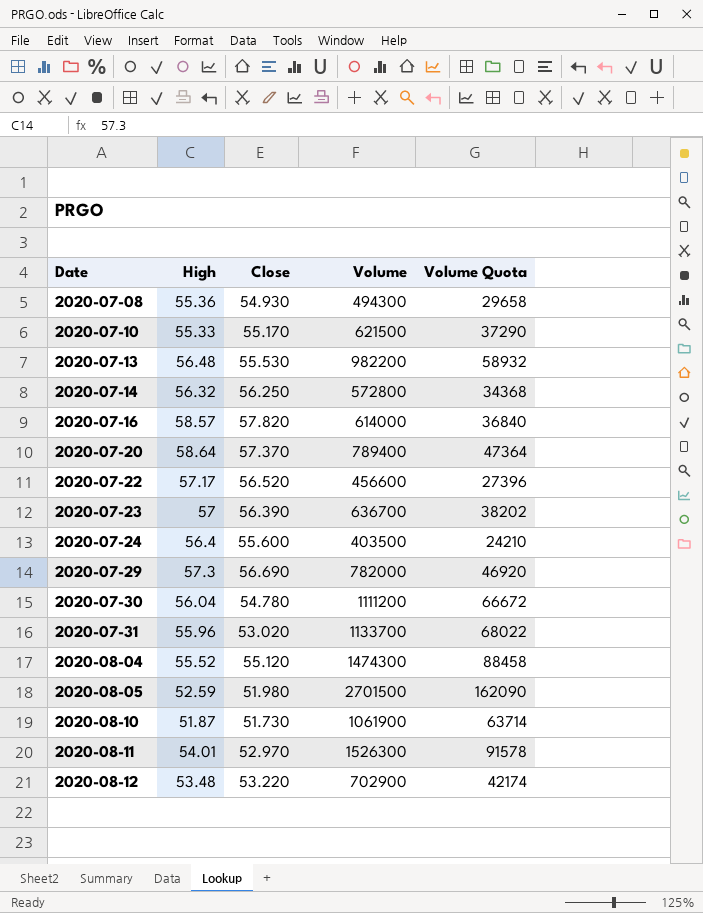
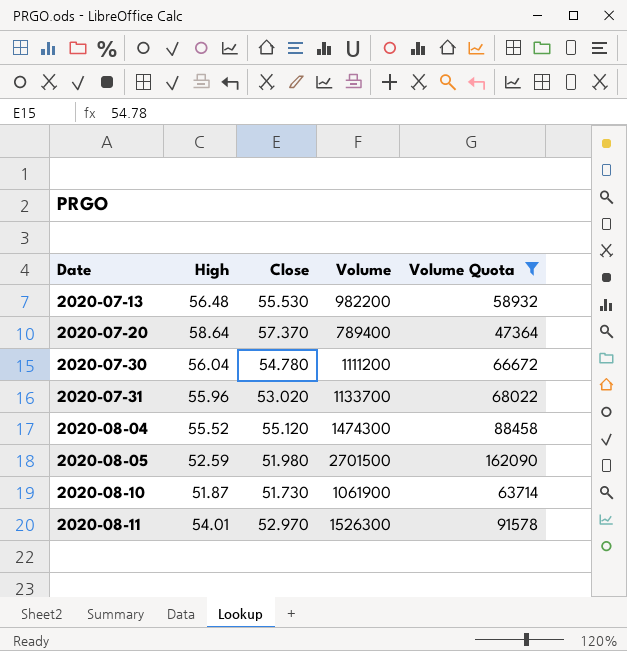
filter: none -> Volume Quota >= 47364

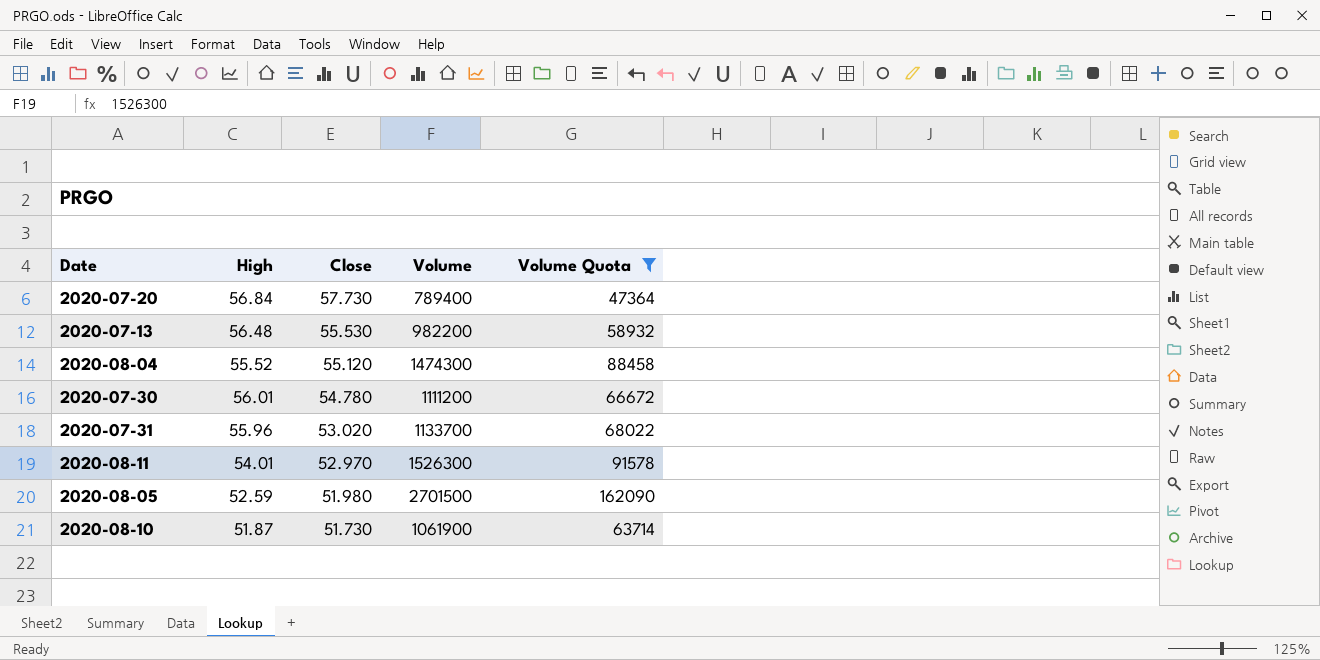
row order: Date ascending -> Close descending
2020-07-20 | High: 58.64 -> 56.84
2020-07-20 | Close: 57.370 -> 57.730
2020-07-30 | High: 56.04 -> 56.01

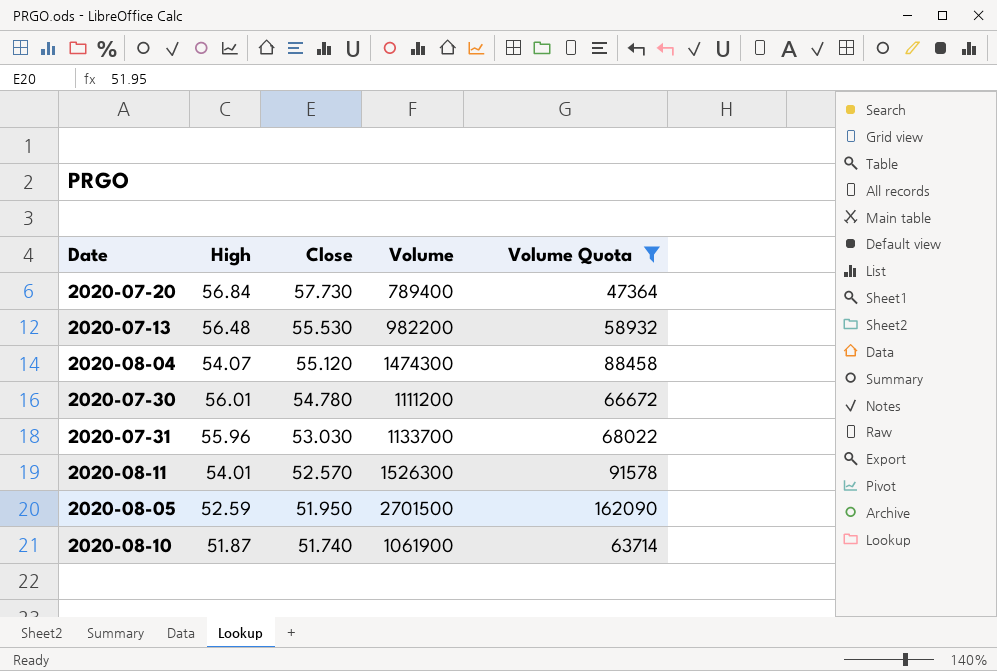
2020-08-04 | High: 55.52 -> 54.07
2020-07-31 | Close: 53.020 -> 53.030
2020-08-11 | Close: 52.970 -> 52.570
2020-08-05 | Close: 51.980 -> 51.950
2020-08-10 | Close: 51.730 -> 51.740

